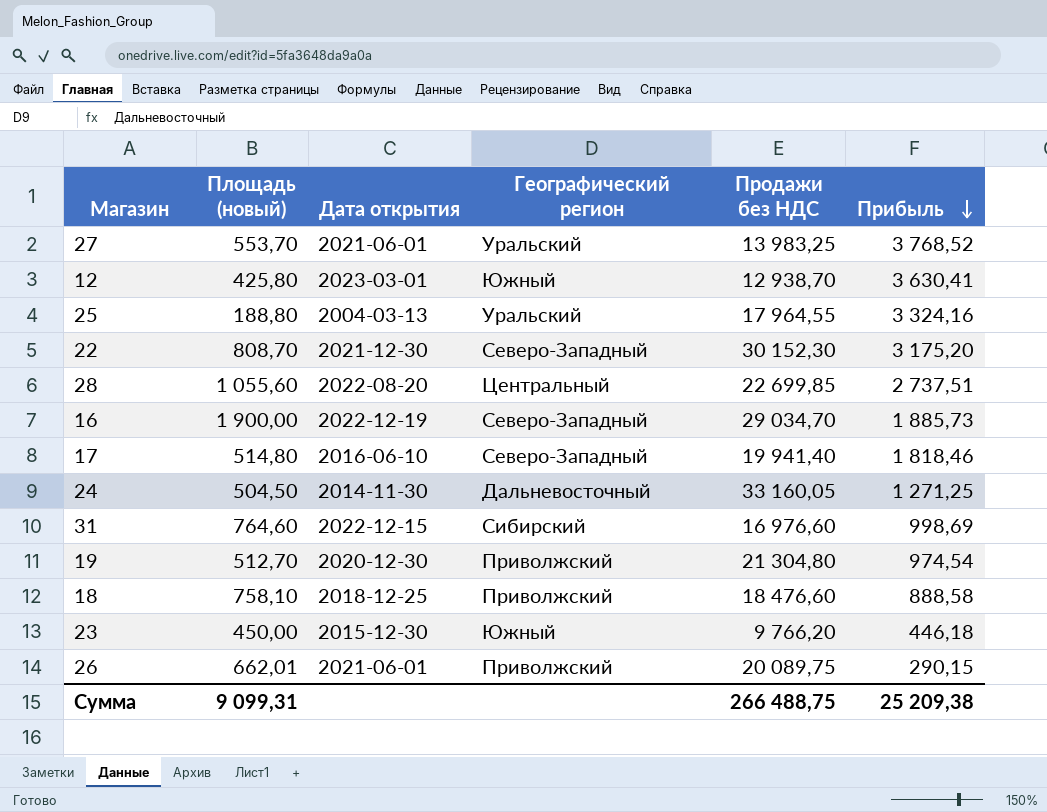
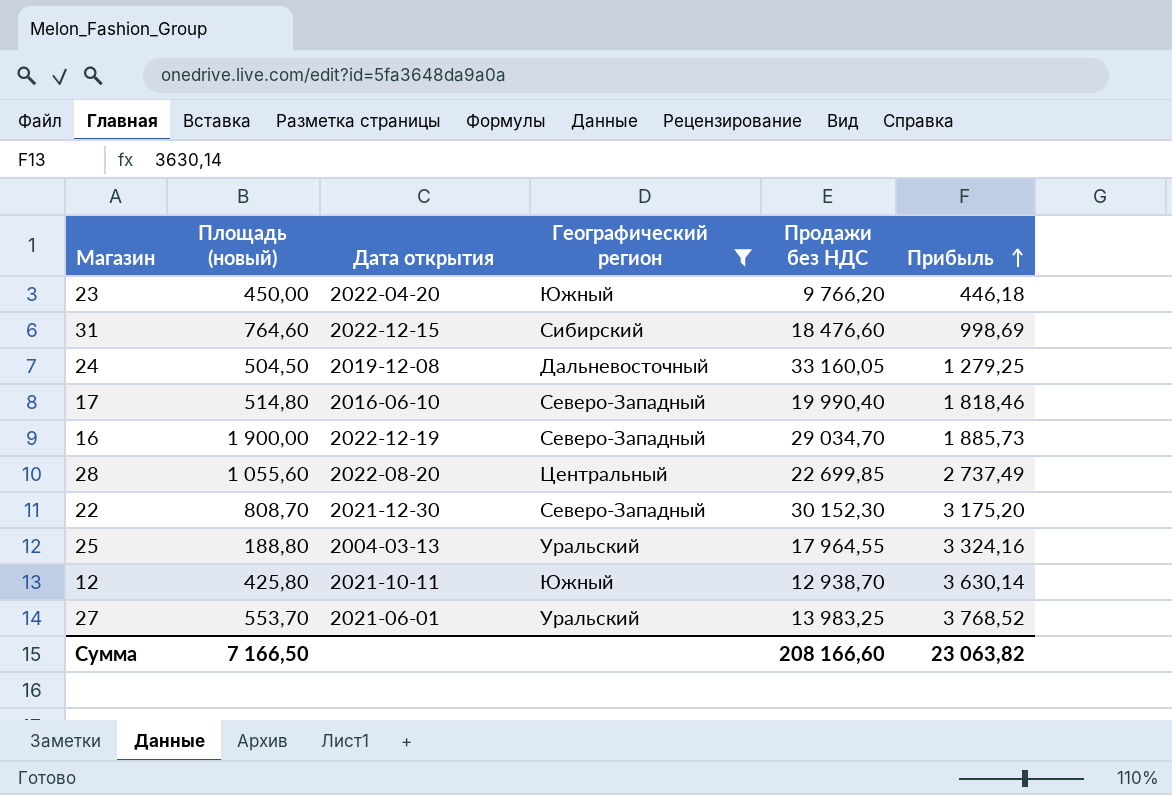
filter: none -> Географический регион != Приволжский
row order: Прибыль descending -> Прибыль ascending
23 | Дата открытия: 2015-12-30 -> 2022-04-20
31 | Продажи без НДС: 16 976,60 -> 18 476,60
24 | Дата открытия: 2014-11-30 -> 2019-12-08
24 | Прибыль: 1 271,25 -> 1 279,25
17 | Продажи без НДС: 19 941,40 -> 19 990,40
28 | Прибыль: 2 737,51 -> 2 737,49
12 | Дата открытия: 2023-03-01 -> 2021-10-11
12 | Прибыль: 3 630,41 -> 3 630,14
Сумма | Площадь (новый): 9 099,31 -> 7 166,50
Сумма | Продажи без НДС: 266 488,75 -> 208 166,60
Сумма | Прибыль: 25 209,38 -> 23 063,82

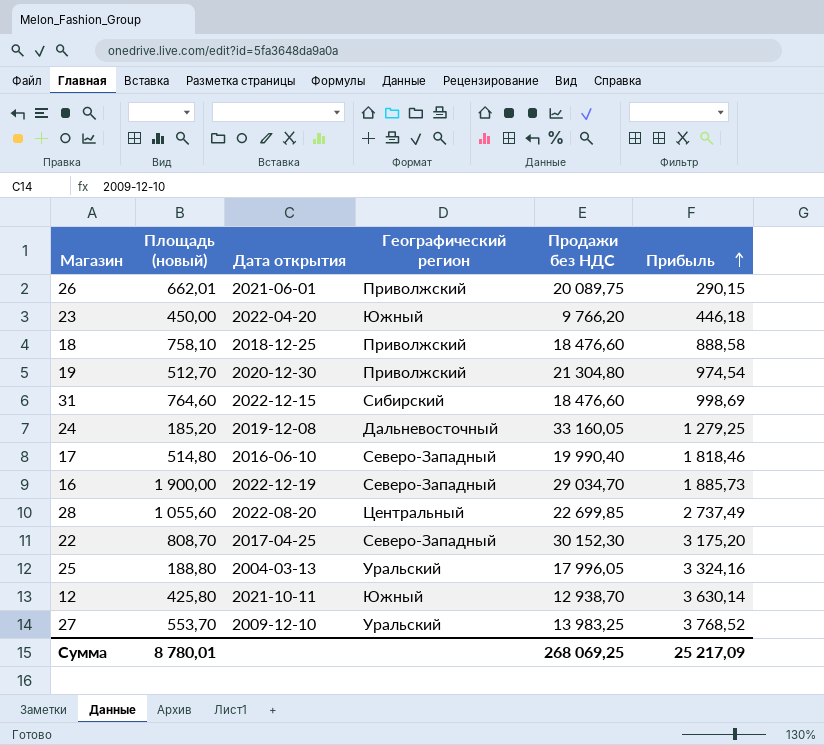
filter: Географический регион != Приволжский -> none
24 | Площадь (новый): 504,50 -> 185,20
22 | Дата открытия: 2021-12-30 -> 2017-04-25
25 | Продажи без НДС: 17 964,55 -> 17 996,05
27 | Дата открытия: 2021-06-01 -> 2009-12-10
Сумма | Площадь (новый): 7 166,50 -> 8 780,01
Сумма | Продажи без НДС: 208 166,60 -> 268 069,25
Сумма | Прибыль: 23 063,82 -> 25 217,09

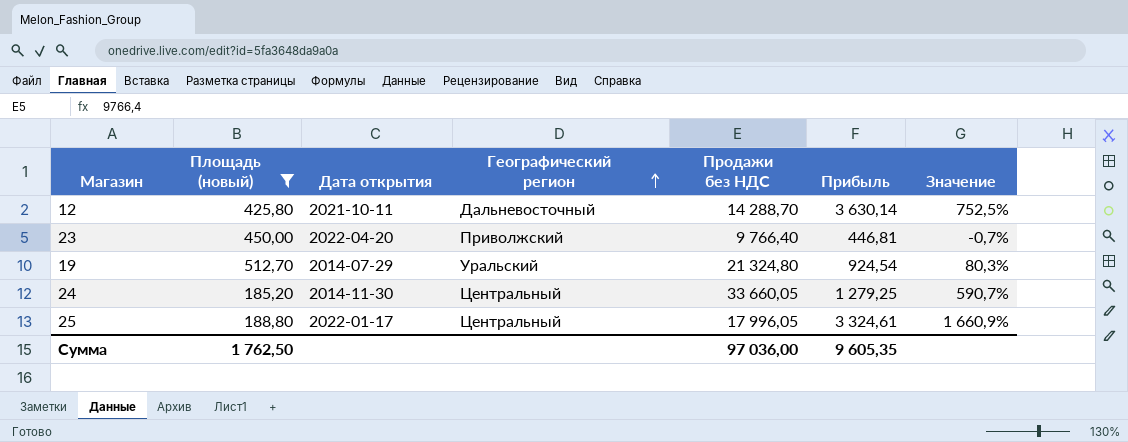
filter: none -> Площадь (новый) <= 512,70
row order: Прибыль ascending -> Географический регион ascending
column Значение | formula: none -> ([Прибыль] - [Площадь (новый)]) / [Площадь (новый)]
12 | Географический регион: Южный -> Дальневосточный
12 | Продажи без НДС: 12 938,70 -> 14 288,70
23 | Географический регион: Южный -> Приволжский
23 | Продажи без НДС: 9 766,20 -> 9 766,40
23 | Прибыль: 446,18 -> 446,81
19 | Дата открытия: 2020-12-30 -> 2014-07-29
19 | Географический регион: Приволжский -> Уральский
19 | Продажи без НДС: 21 304,80 -> 21 324,80
19 | Прибыль: 974,54 -> 924,54
24 | Дата открытия: 2019-12-08 -> 2014-11-30
24 | Географический регион: Дальневосточный -> Центральный
24 | Продажи без НДС: 33 160,05 -> 33 660,05
25 | Дата открытия: 2004-03-13 -> 2022-01-17
25 | Географический регион: Уральский -> Центральный
25 | Прибыль: 3 324,16 -> 3 324,61
Сумма | Площадь (новый): 8 780,01 -> 1 762,50
Сумма | Продажи без НДС: 268 069,25 -> 97 036,00
Сумма | Прибыль: 25 217,09 -> 9 605,35

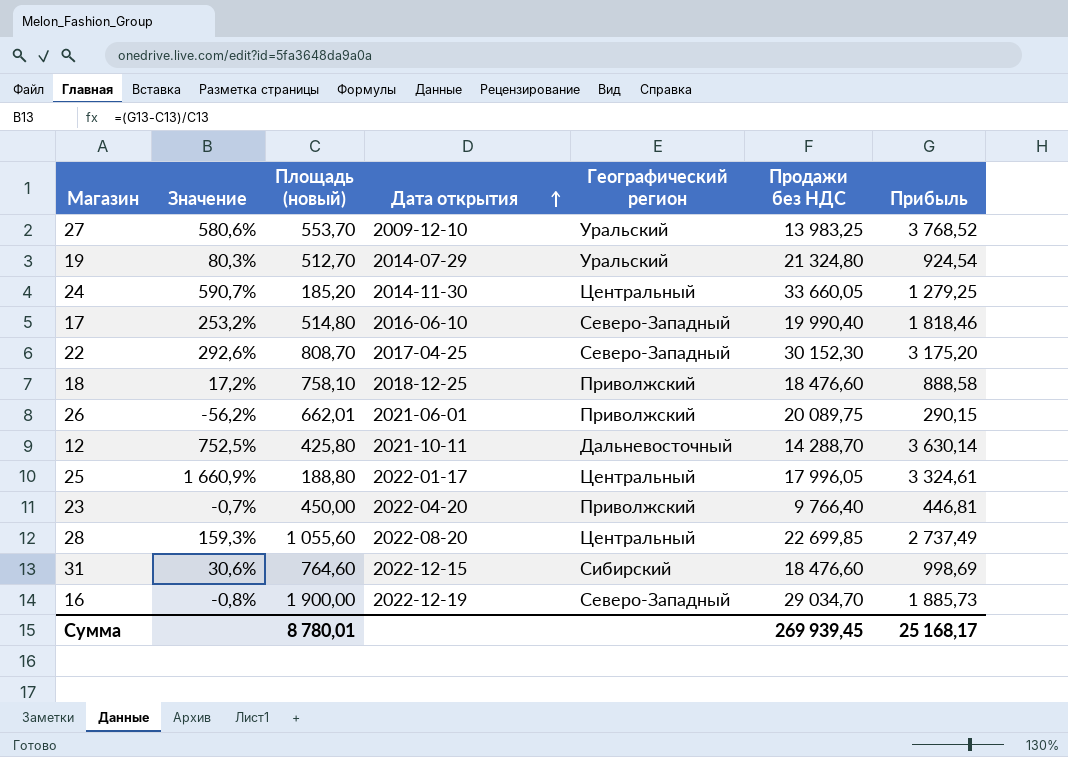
filter: Площадь (новый) <= 512,70 -> none
row order: Географический регион ascending -> Дата открытия ascending
column Значение | position: 7 -> 2
Сумма | Площадь (новый): 1 762,50 -> 8 780,01
Сумма | Продажи без НДС: 97 036,00 -> 269 939,45
Сумма | Прибыль: 9 605,35 -> 25 168,17

